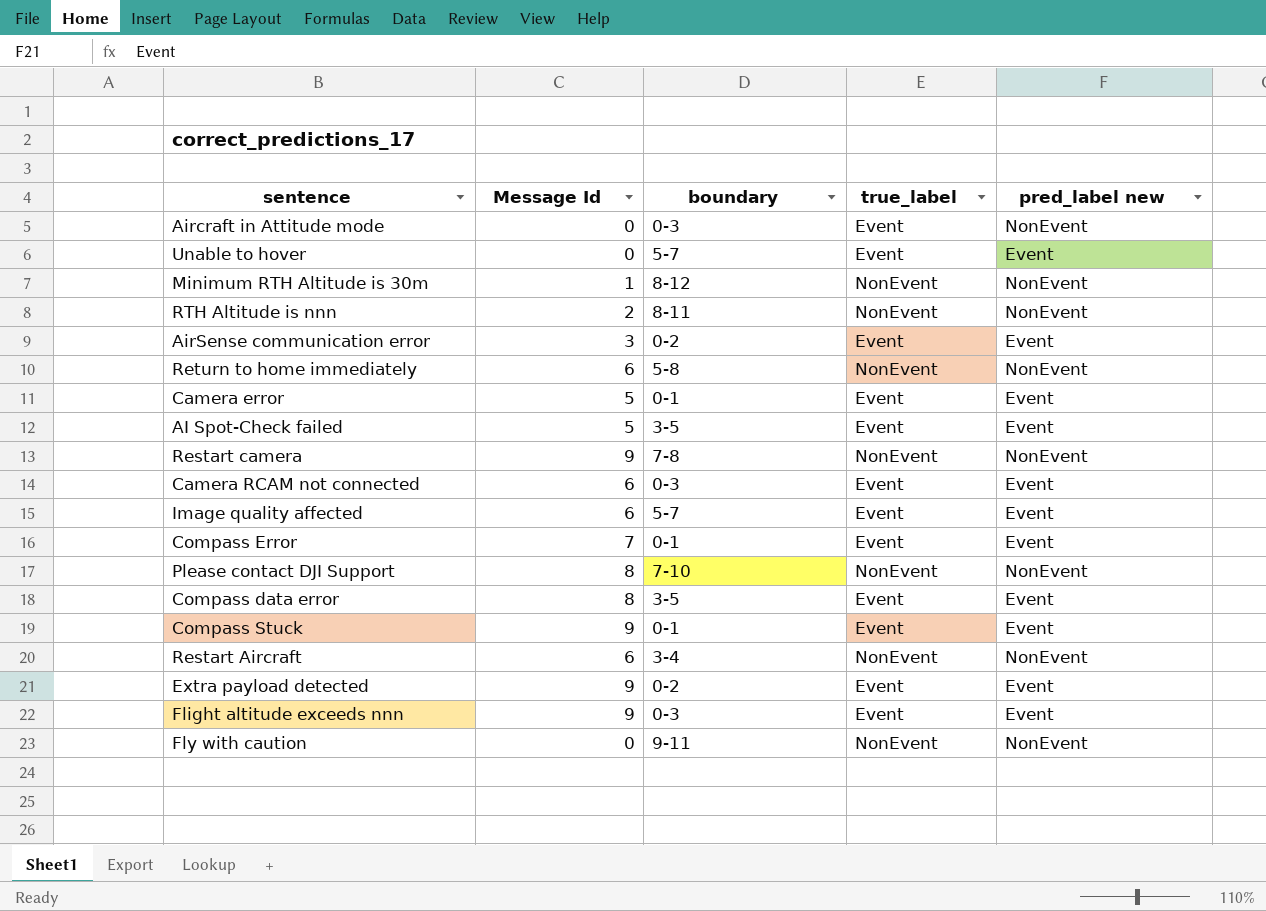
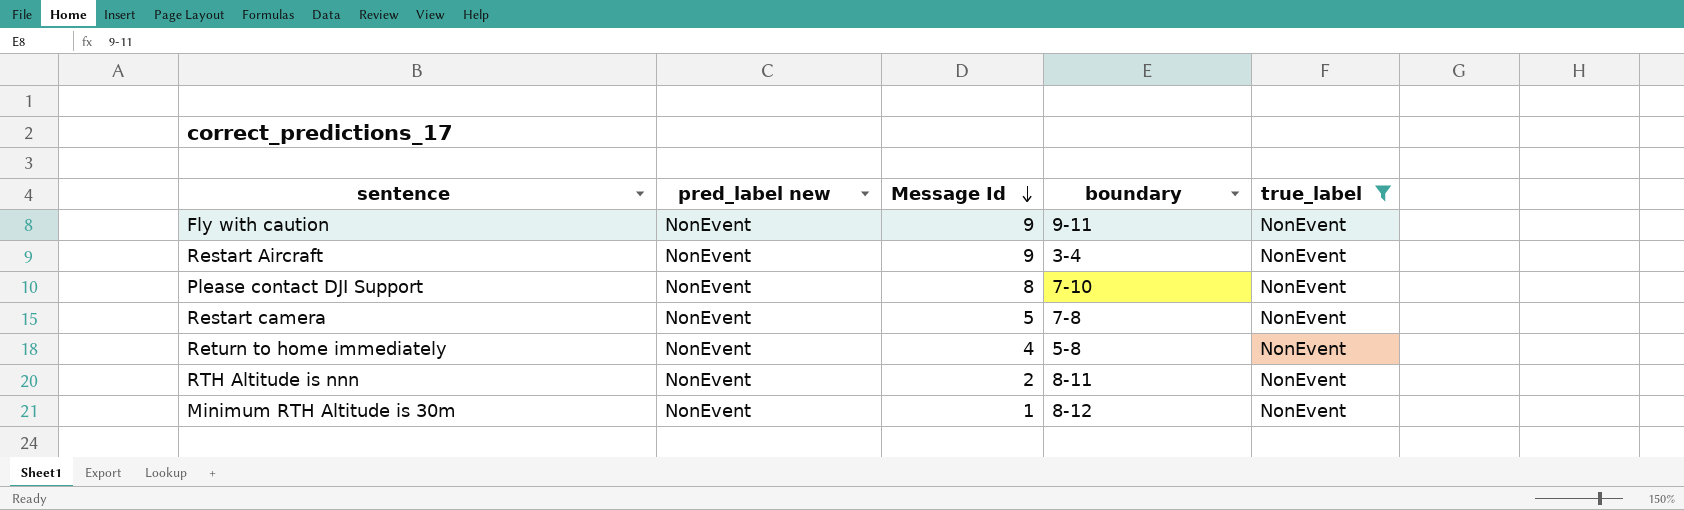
filter: none -> true_label = NonEvent
row order: none -> Message Id descending
column pred_label new | position: 5 -> 2
Fly with caution | Message Id: 0 -> 9
Restart Aircraft | Message Id: 6 -> 9
Restart camera | Message Id: 9 -> 5
Return to home immediately | Message Id: 6 -> 4

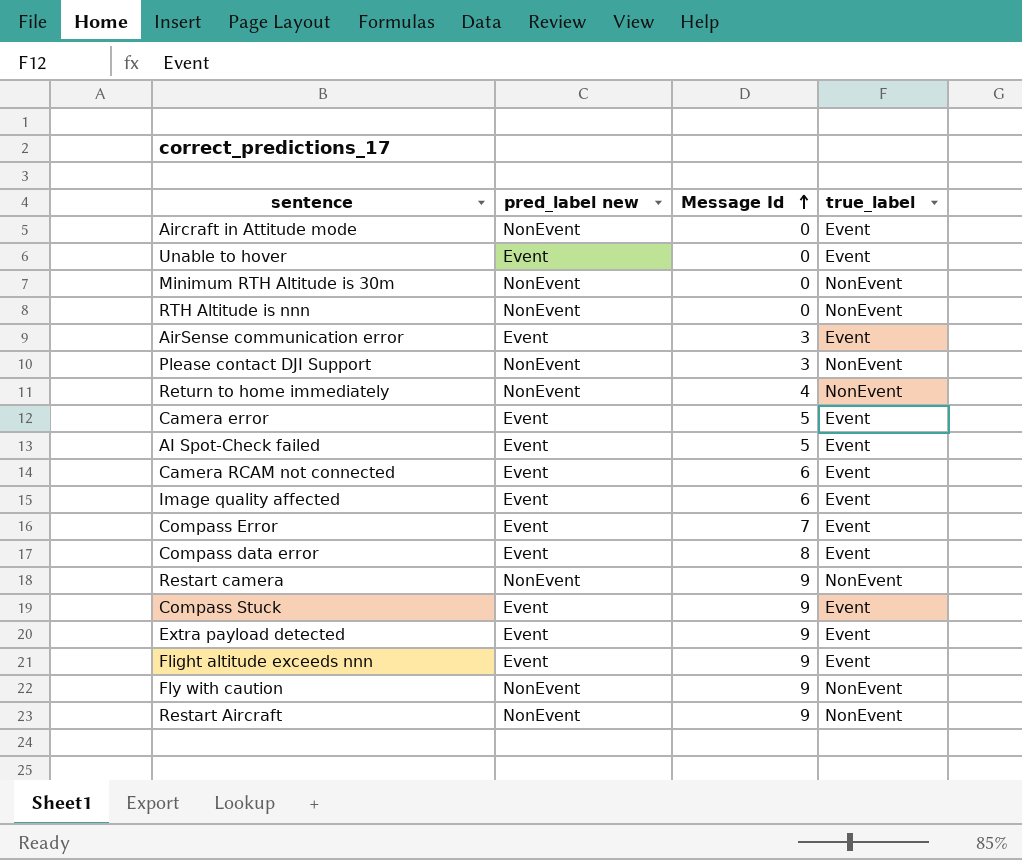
filter: true_label = NonEvent -> none
row order: Message Id descending -> Message Id ascending
column boundary | position: 4 -> none
Minimum RTH Altitude is 30m | Message Id: 1 -> 0
RTH Altitude is nnn | Message Id: 2 -> 0
Please contact DJI Support | Message Id: 8 -> 3
Restart camera | Message Id: 5 -> 9

